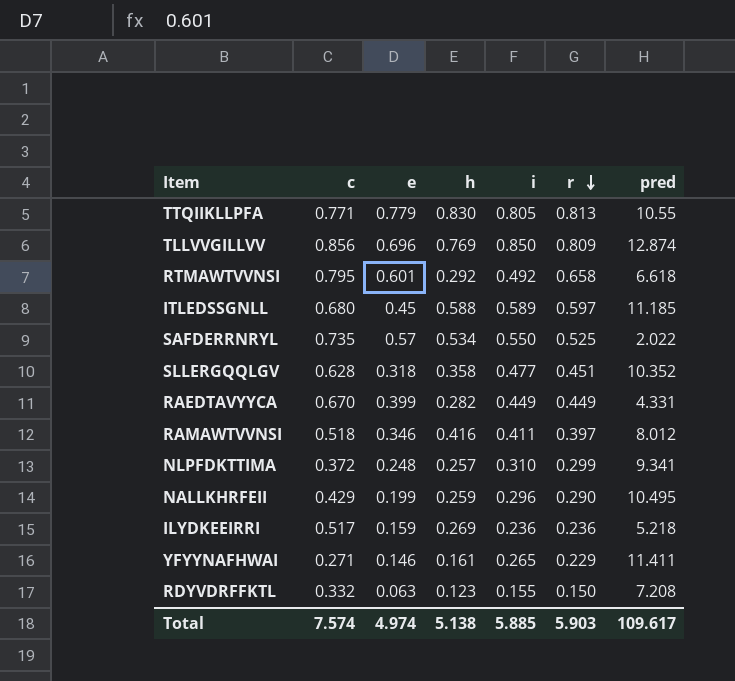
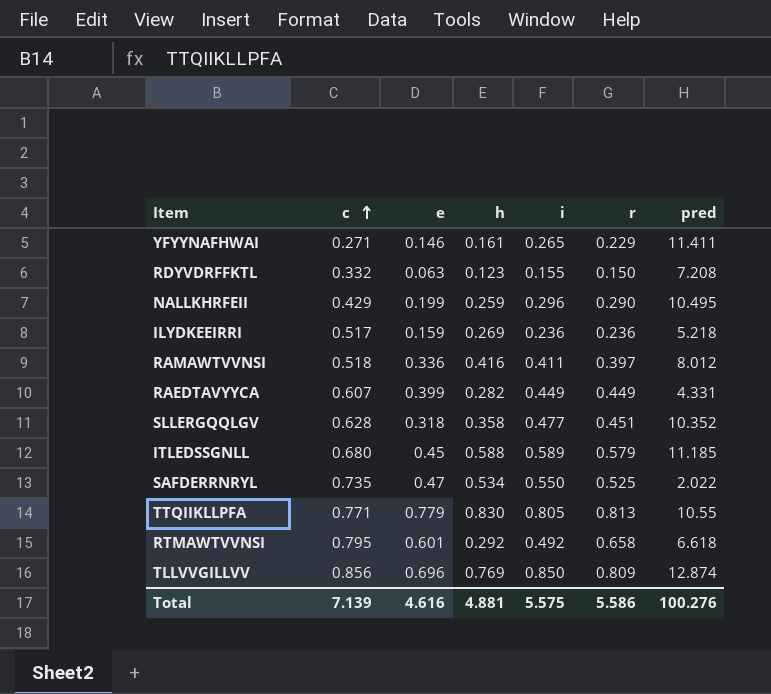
row order: r descending -> c ascending
row NLPFDKTTIMA: 0.372 | 0.248 | 0.257 | 0.310 | 0.299 | 9.341 -> none
RAMAWTVVNSI | e: 0.346 -> 0.336
RAEDTAVYYCA | c: 0.670 -> 0.607
ITLEDSSGNLL | r: 0.597 -> 0.579
SAFDERRNRYL | e: 0.57 -> 0.47
Total | c: 7.574 -> 7.139
Total | e: 4.974 -> 4.616
Total | h: 5.138 -> 4.881
Total | i: 5.885 -> 5.575
Total | r: 5.903 -> 5.586
Total | pred: 109.617 -> 100.276

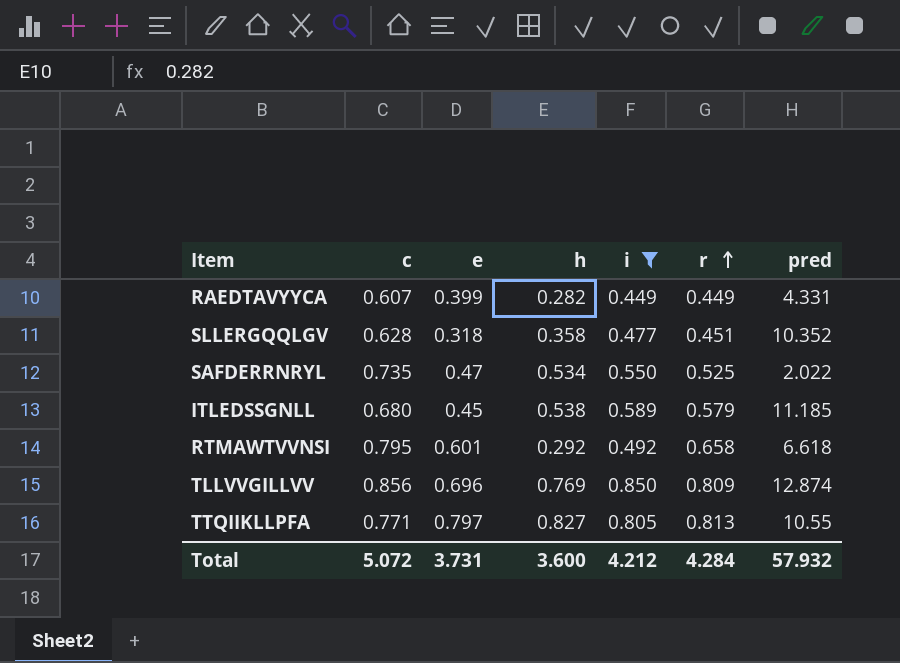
filter: none -> i >= 0.449
row order: c ascending -> r ascending
ITLEDSSGNLL | h: 0.588 -> 0.538
TTQIIKLLPFA | e: 0.779 -> 0.797
TTQIIKLLPFA | h: 0.830 -> 0.827
Total | c: 7.139 -> 5.072
Total | e: 4.616 -> 3.731
Total | h: 4.881 -> 3.600
Total | i: 5.575 -> 4.212
Total | r: 5.586 -> 4.284
Total | pred: 100.276 -> 57.932

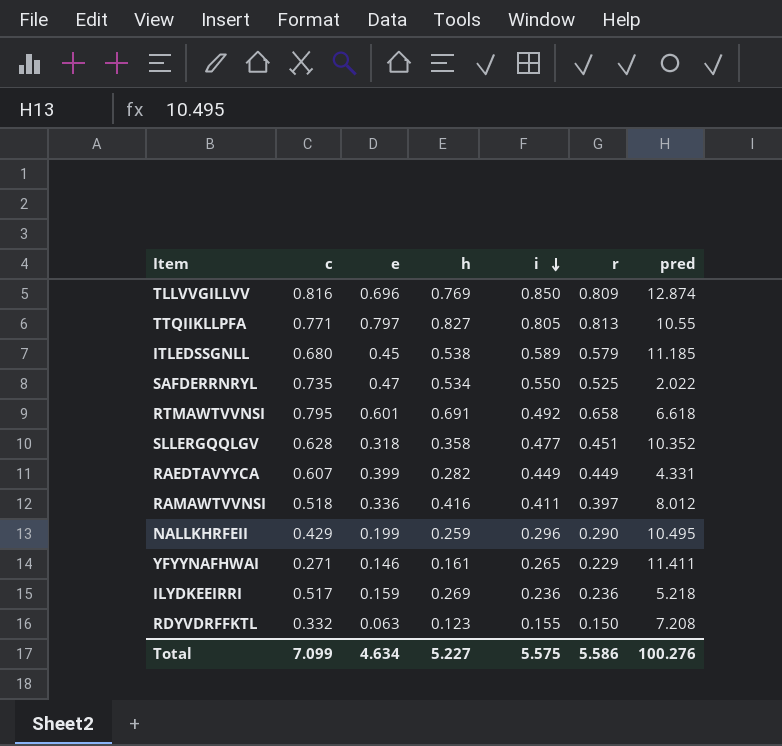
filter: i >= 0.449 -> none
row order: r ascending -> i descending
TLLVVGILLVV | c: 0.856 -> 0.816
RTMAWTVVNSI | h: 0.292 -> 0.691
Total | c: 5.072 -> 7.099
Total | e: 3.731 -> 4.634
Total | h: 3.600 -> 5.227
Total | i: 4.212 -> 5.575
Total | r: 4.284 -> 5.586
Total | pred: 57.932 -> 100.276

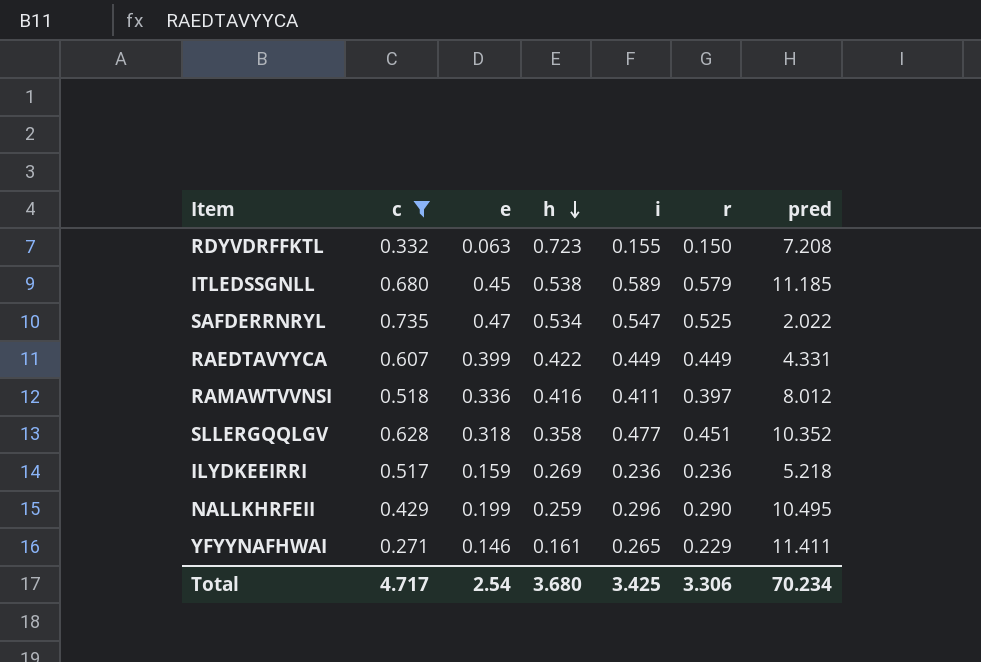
filter: none -> c <= 0.735
row order: i descending -> h descending
RDYVDRFFKTL | h: 0.123 -> 0.723
SAFDERRNRYL | i: 0.550 -> 0.547
RAEDTAVYYCA | h: 0.282 -> 0.422
Total | c: 7.099 -> 4.717
Total | e: 4.634 -> 2.54
Total | h: 5.227 -> 3.680
Total | i: 5.575 -> 3.425
Total | r: 5.586 -> 3.306
Total | pred: 100.276 -> 70.234

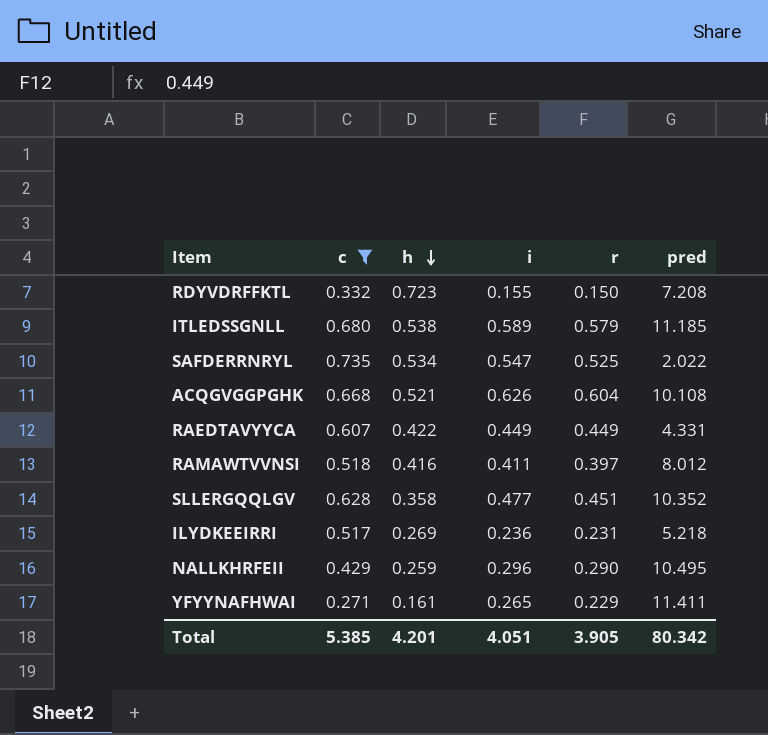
column e | position: 3 -> none
row ACQGVGGPGHK: none -> 0.668 | 0.521 | 0.626 | 0.604 | 10.108
ILYDKEEIRRI | r: 0.236 -> 0.231
Total | c: 4.717 -> 5.385
Total | h: 3.680 -> 4.201
Total | i: 3.425 -> 4.051
Total | r: 3.306 -> 3.905
Total | pred: 70.234 -> 80.342

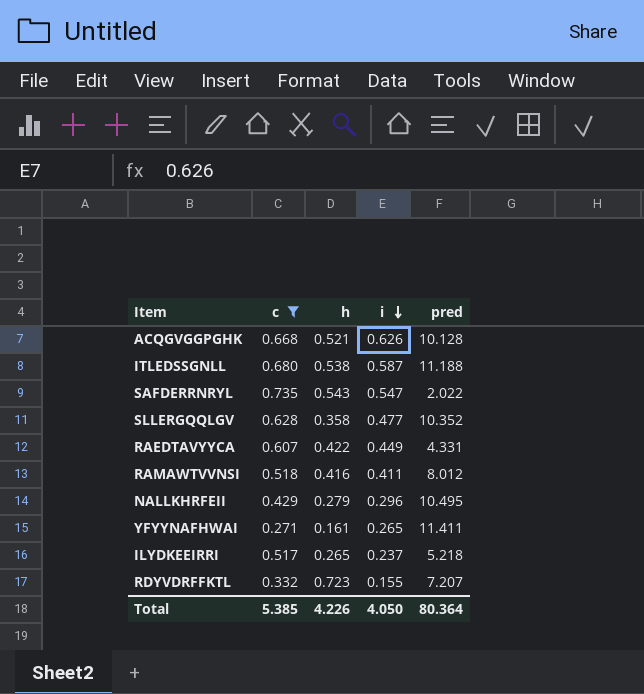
row order: h descending -> i descending
column r | position: 5 -> none
ACQGVGGPGHK | pred: 10.108 -> 10.128
ITLEDSSGNLL | i: 0.589 -> 0.587
ITLEDSSGNLL | pred: 11.185 -> 11.188
SAFDERRNRYL | h: 0.534 -> 0.543
NALLKHRFEII | h: 0.259 -> 0.279
ILYDKEEIRRI | h: 0.269 -> 0.265
ILYDKEEIRRI | i: 0.236 -> 0.237
RDYVDRFFKTL | pred: 7.208 -> 7.207
Total | h: 4.201 -> 4.226
Total | i: 4.051 -> 4.050
Total | pred: 80.342 -> 80.364

